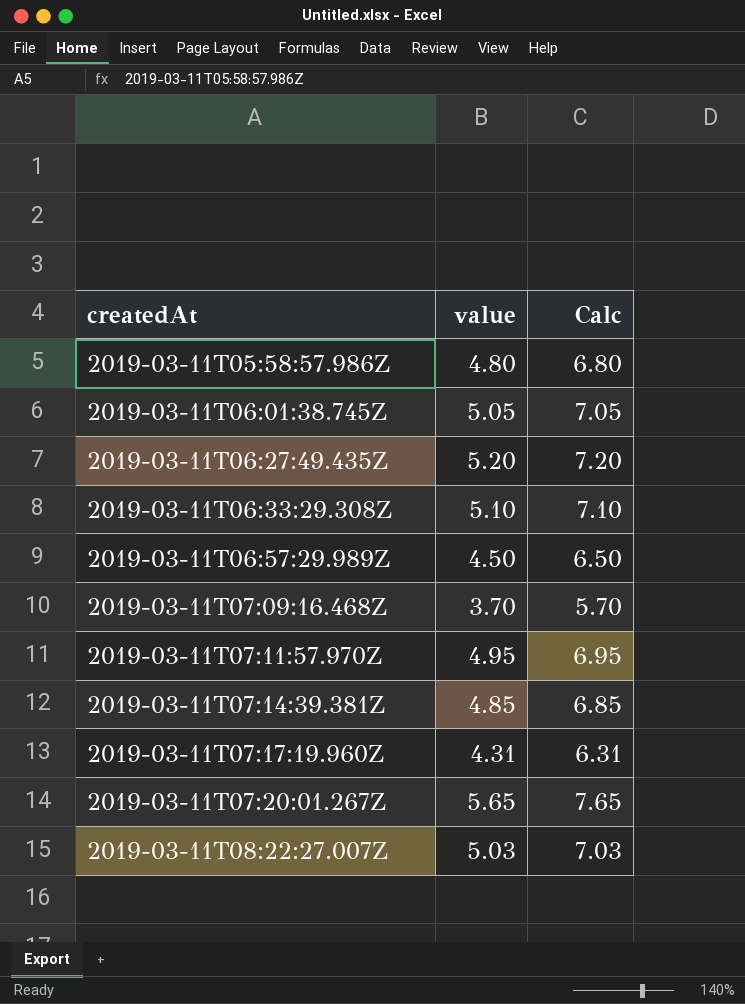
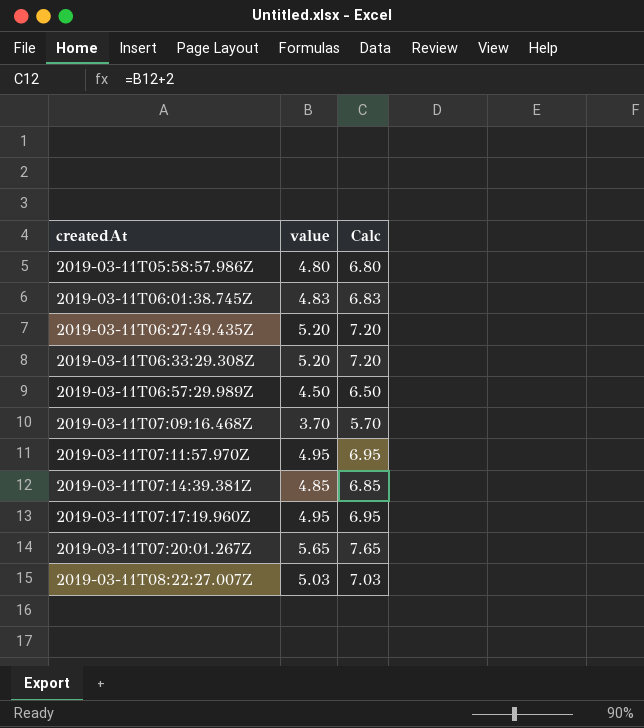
2019-03-11T06:01:38.745Z | value: 5.05 -> 4.83
2019-03-11T06:01:38.745Z | Calc: 7.05 -> 6.83
2019-03-11T06:33:29.308Z | value: 5.10 -> 5.20
2019-03-11T06:33:29.308Z | Calc: 7.10 -> 7.20
2019-03-11T07:17:19.960Z | value: 4.31 -> 4.95
2019-03-11T07:17:19.960Z | Calc: 6.31 -> 6.95

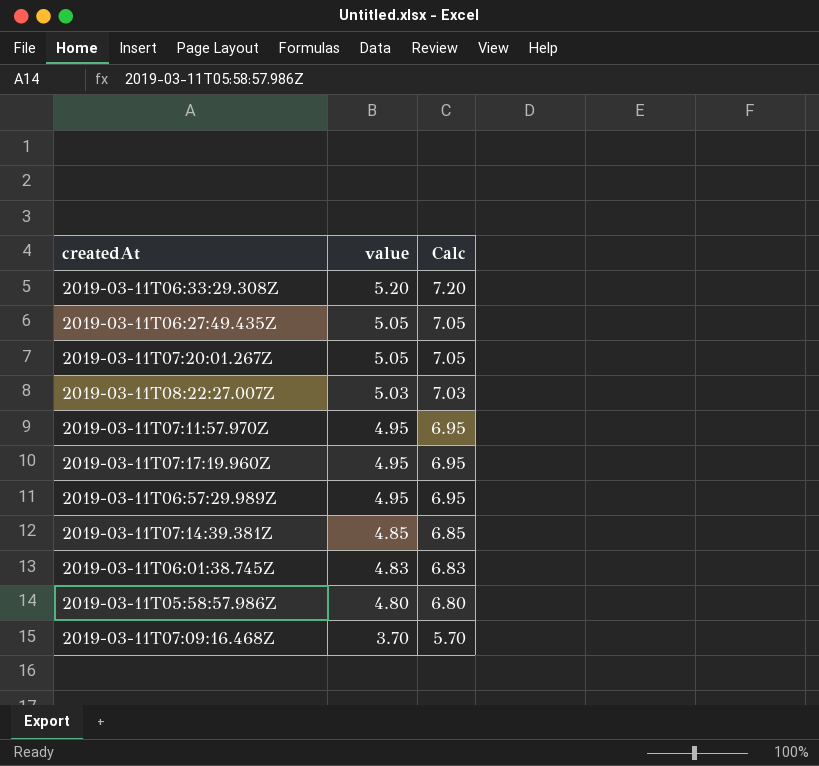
row order: createdAt ascending -> value descending
2019-03-11T06:27:49.435Z | value: 5.20 -> 5.05
2019-03-11T06:27:49.435Z | Calc: 7.20 -> 7.05
2019-03-11T07:20:01.267Z | value: 5.65 -> 5.05
2019-03-11T07:20:01.267Z | Calc: 7.65 -> 7.05
2019-03-11T06:57:29.989Z | value: 4.50 -> 4.95
2019-03-11T06:57:29.989Z | Calc: 6.50 -> 6.95

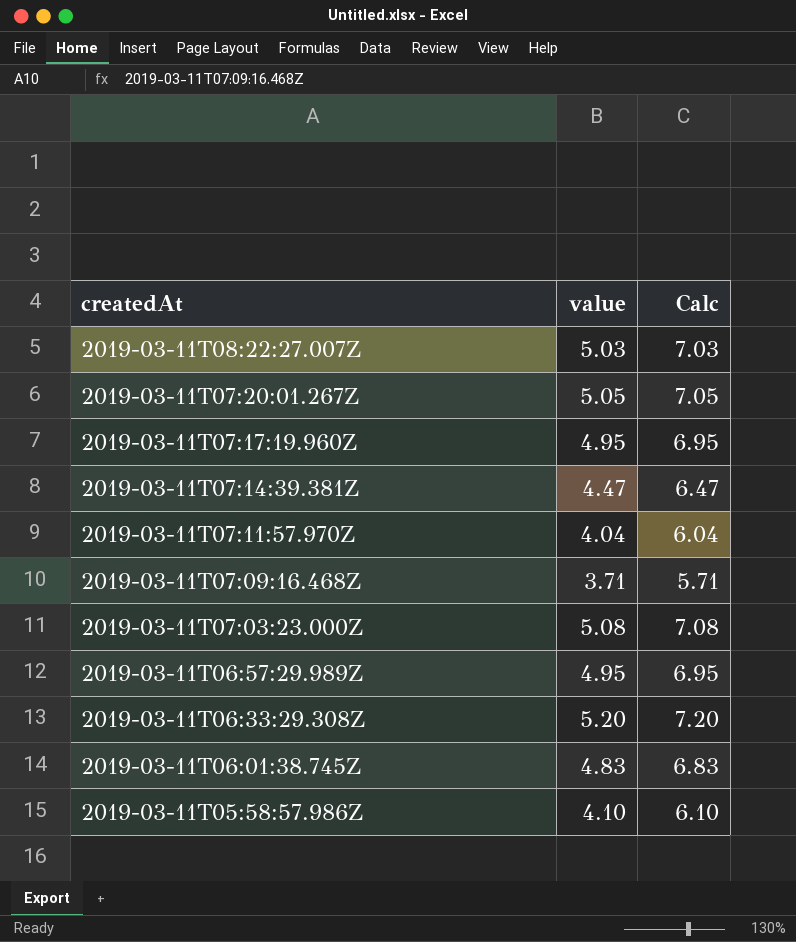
row order: value descending -> createdAt descending
row 2019-03-11T06:27:49.435Z: 5.05 | 7.05 -> none
2019-03-11T07:14:39.381Z | value: 4.85 -> 4.47
2019-03-11T07:14:39.381Z | Calc: 6.85 -> 6.47
2019-03-11T07:11:57.970Z | value: 4.95 -> 4.04
2019-03-11T07:11:57.970Z | Calc: 6.95 -> 6.04
2019-03-11T07:09:16.468Z | value: 3.70 -> 3.71
2019-03-11T07:09:16.468Z | Calc: 5.70 -> 5.71
row 2019-03-11T07:03:23.000Z: none -> 5.08 | 7.08
2019-03-11T05:58:57.986Z | value: 4.80 -> 4.10
2019-03-11T05:58:57.986Z | Calc: 6.80 -> 6.10

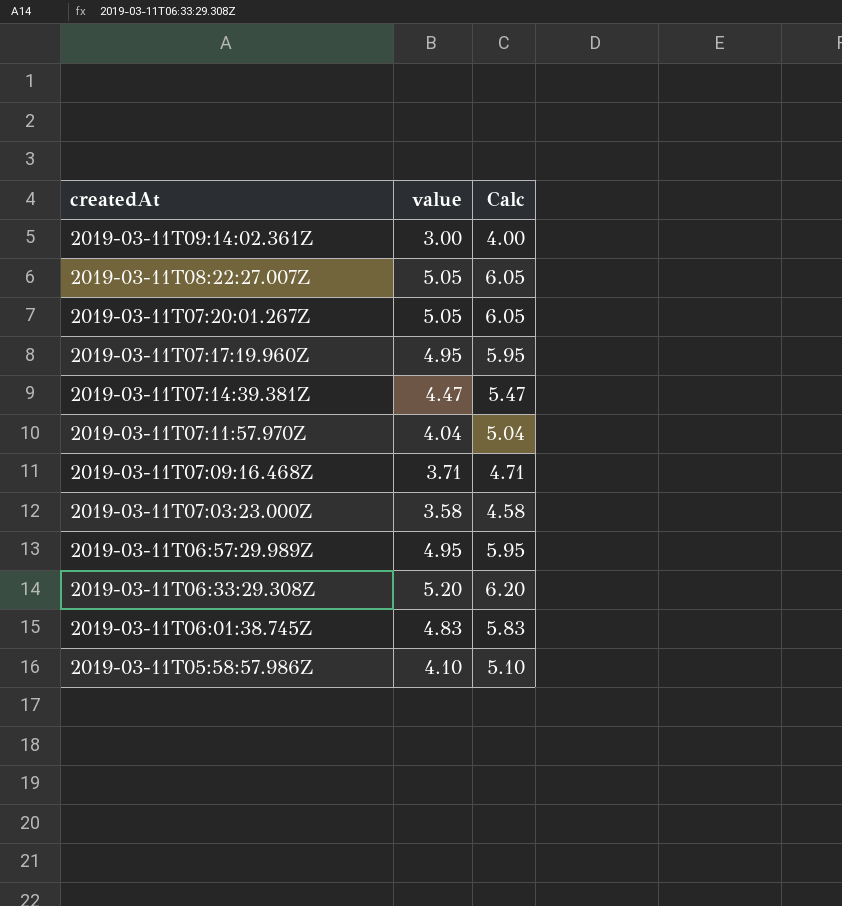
column Calc | formula: [value] + 2 -> [value] + 1
row 2019-03-11T09:14:02.361Z: none -> 3.00 | 4.00
2019-03-11T08:22:27.007Z | value: 5.03 -> 5.05
2019-03-11T07:03:23.000Z | value: 5.08 -> 3.58

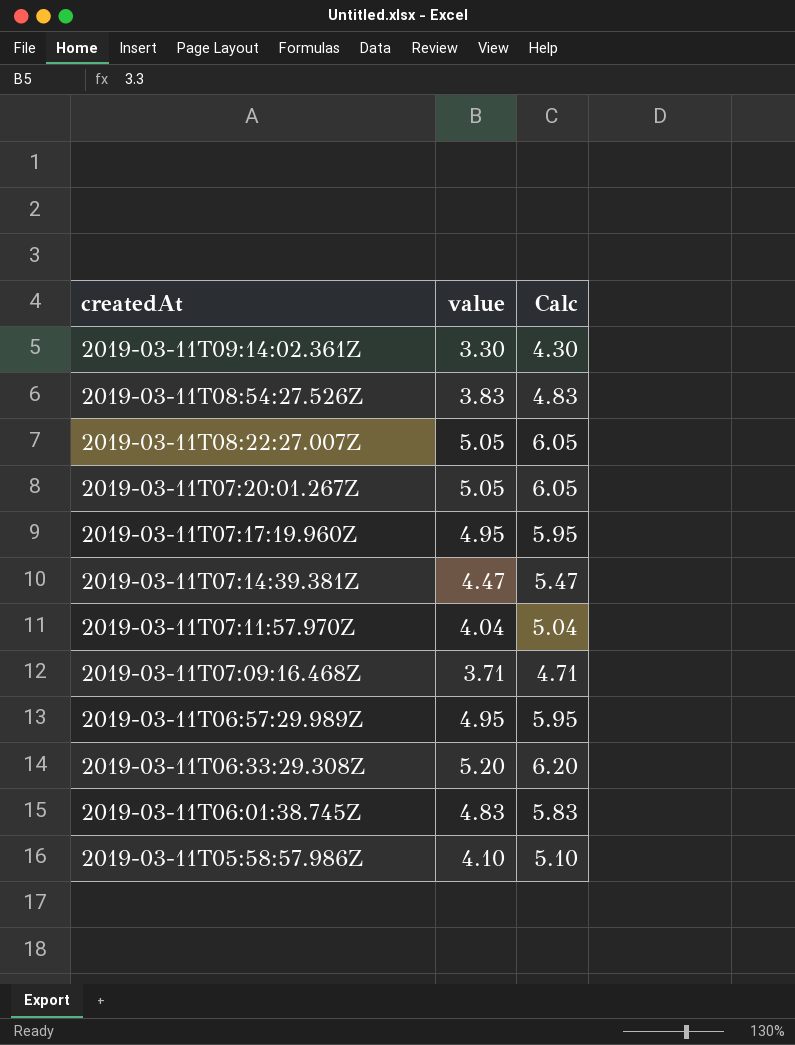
row 2019-03-11T07:03:23.000Z: 3.58 | 4.58 -> none
2019-03-11T09:14:02.361Z | value: 3.00 -> 3.30
2019-03-11T09:14:02.361Z | Calc: 4.00 -> 4.30
row 2019-03-11T08:54:27.526Z: none -> 3.83 | 4.83

